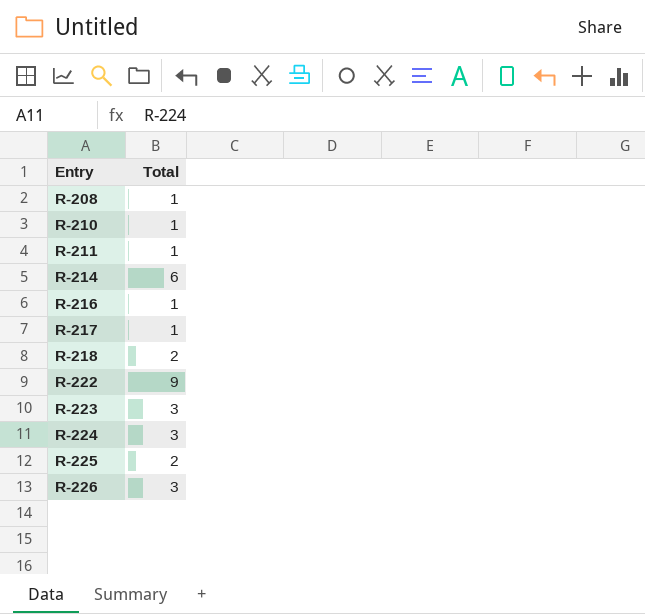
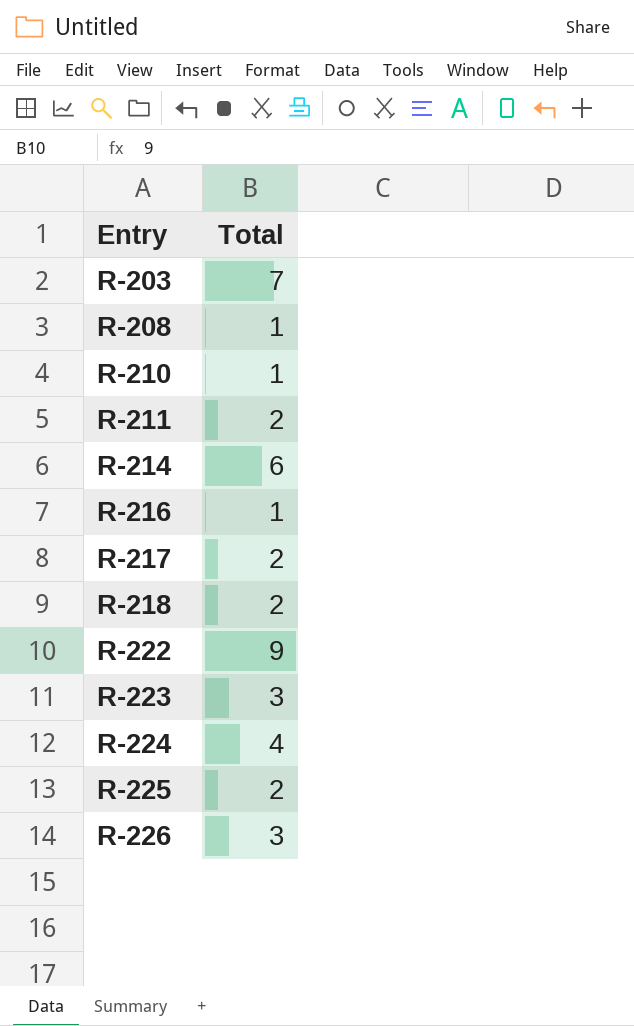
row R-203: none -> 7
R-211 | Total: 1 -> 2
R-217 | Total: 1 -> 2
R-224 | Total: 3 -> 4

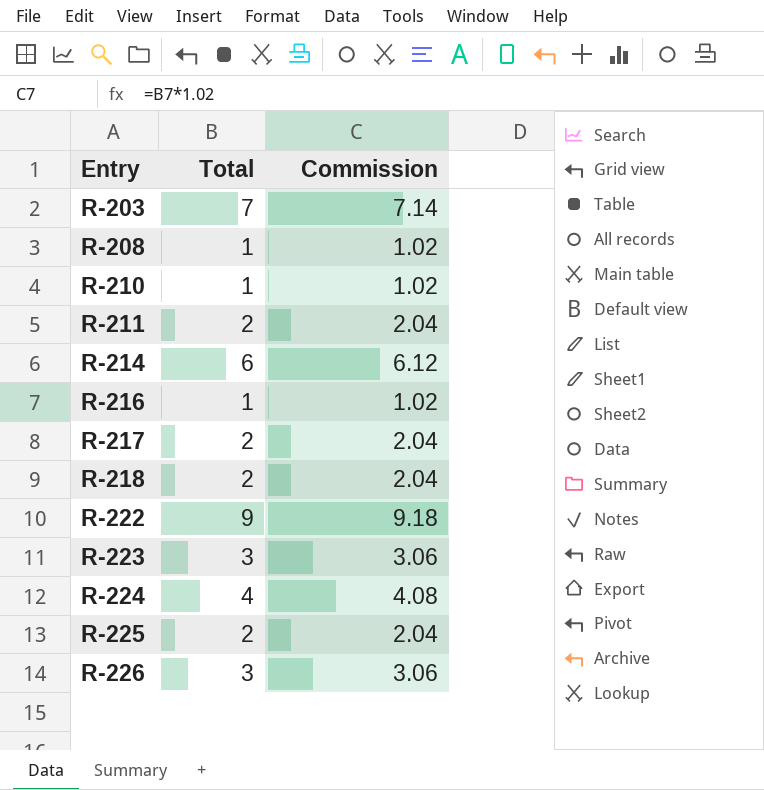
column Commission | formula: none -> [Total] * 1.02

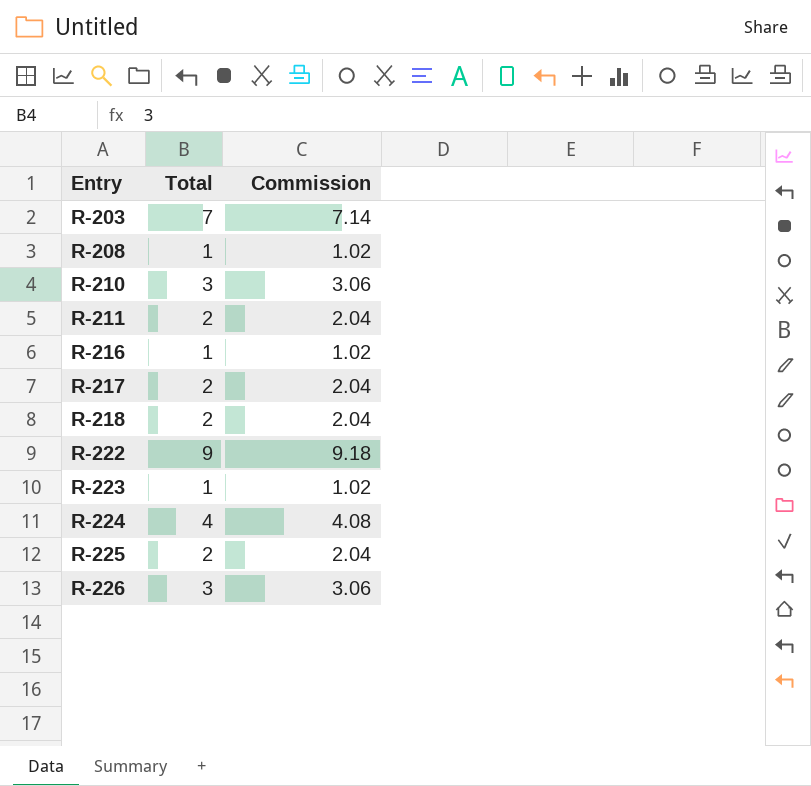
row R-214: 6 | 6.12 -> none
R-210 | Total: 1 -> 3
R-210 | Commission: 1.02 -> 3.06
R-223 | Total: 3 -> 1
R-223 | Commission: 3.06 -> 1.02

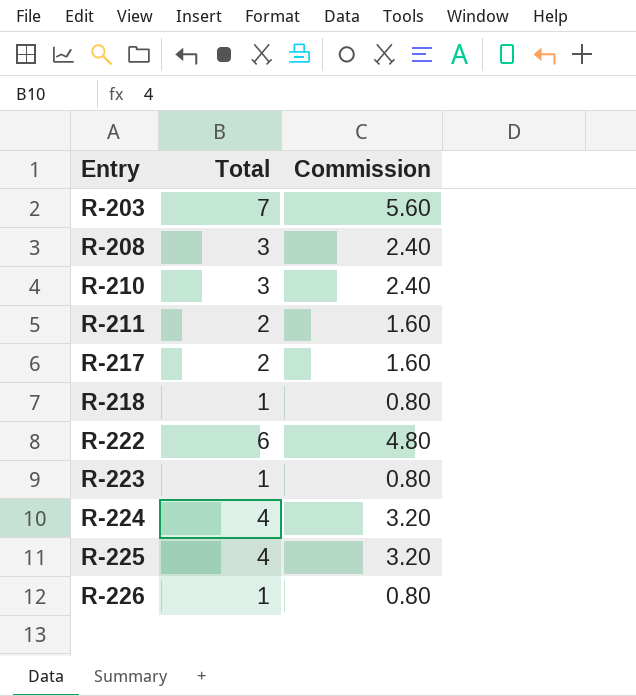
column Commission | formula: [Total] * 1.02 -> [Total] * 0.8
row R-216: 1 | 1.02 -> none
R-208 | Total: 1 -> 3
R-218 | Total: 2 -> 1
R-222 | Total: 9 -> 6
R-225 | Total: 2 -> 4
R-226 | Total: 3 -> 1

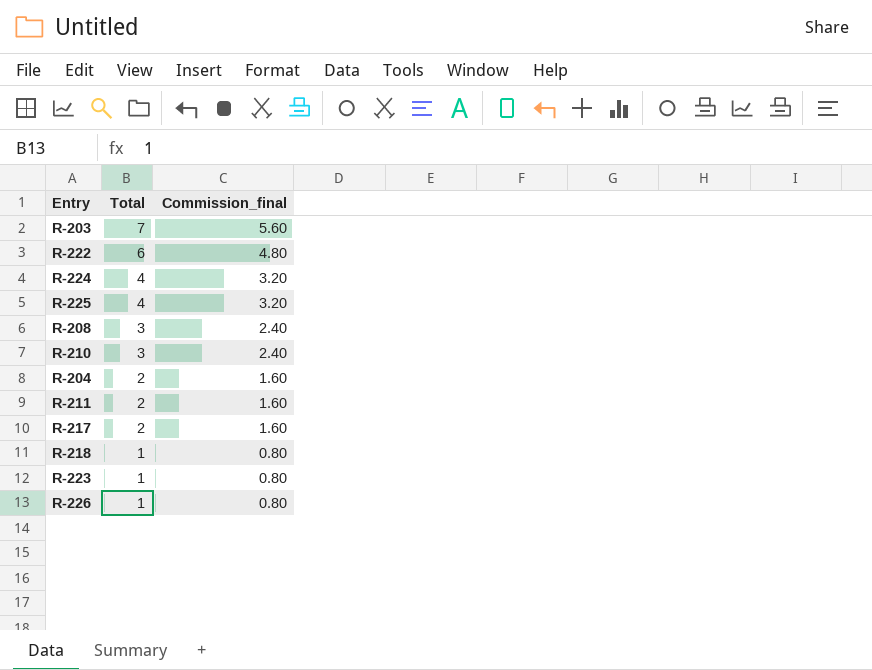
row order: Entry ascending -> Total descending
column name: Commission -> Commission_final
row R-204: none -> 2 | 1.60

